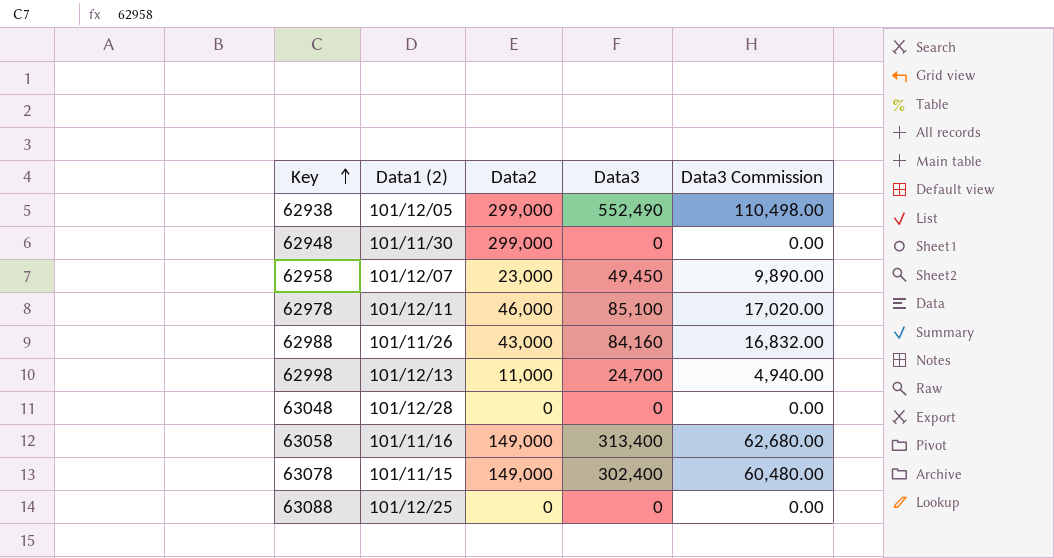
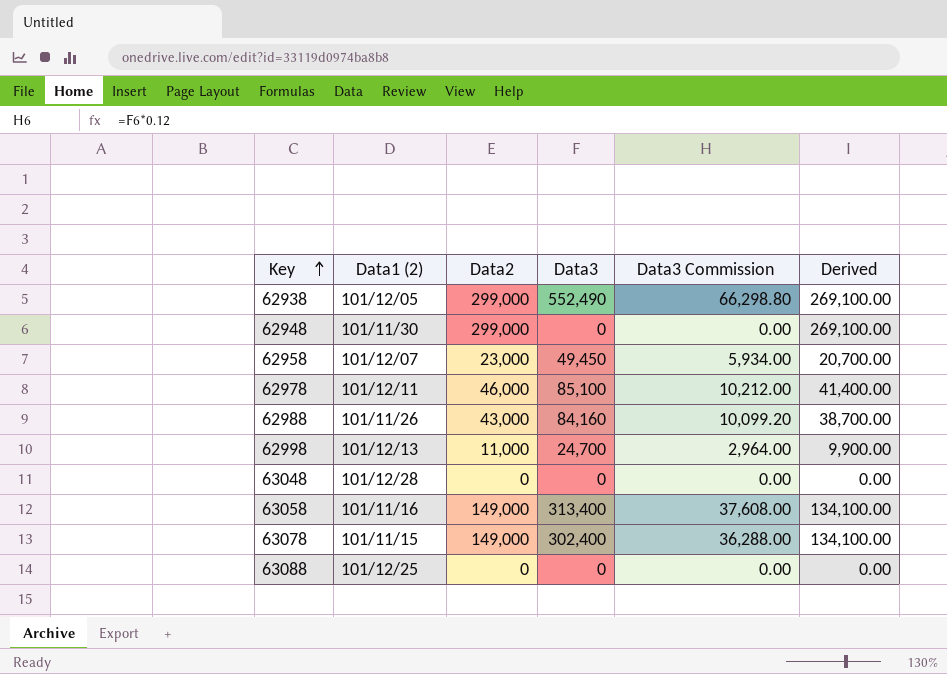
column Data3 Commission | formula: [Data3] * 0.2 -> [Data3] * 0.12
column Derived | formula: none -> [Data2] * 0.9

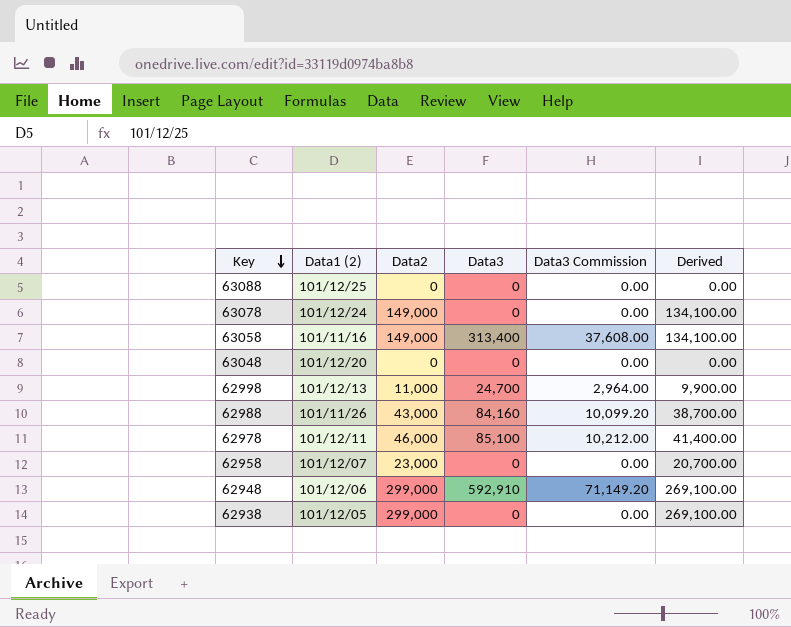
row order: Key ascending -> Key descending
63078 | Data1 (2): 101/11/15 -> 101/12/24
63078 | Data3: 302,400 -> 0
63078 | Data3 Commission: 36,288.00 -> 0.00
63048 | Data1 (2): 101/12/28 -> 101/12/20
62958 | Data3: 49,450 -> 0
62958 | Data3 Commission: 5,934.00 -> 0.00
62948 | Data1 (2): 101/11/30 -> 101/12/06
62948 | Data3: 0 -> 592,910
62948 | Data3 Commission: 0.00 -> 71,149.20
62938 | Data3: 552,490 -> 0
62938 | Data3 Commission: 66,298.80 -> 0.00

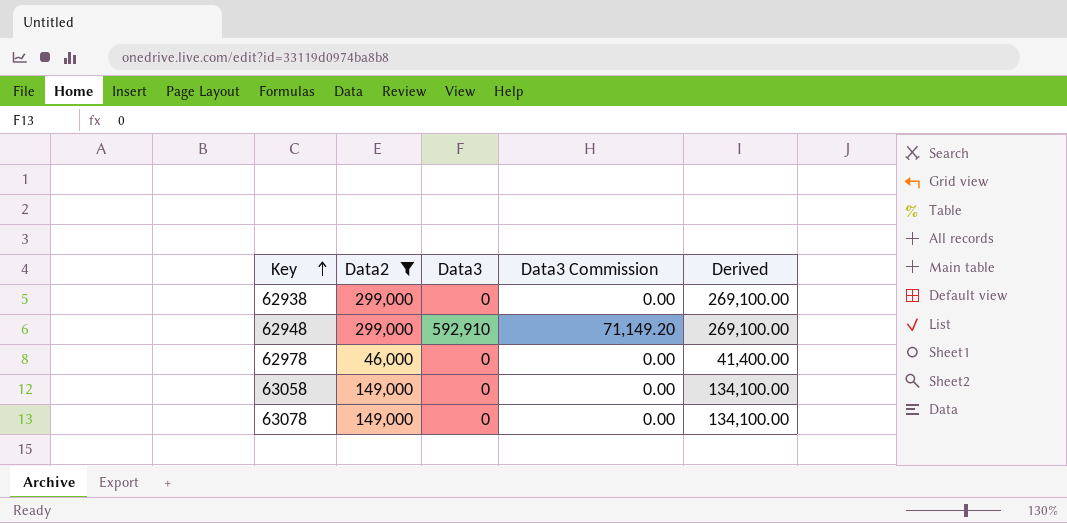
filter: none -> Data2 >= 46,000
row order: Key descending -> Key ascending
column Data1 (2) | position: 2 -> none
62978 | Data3: 85,100 -> 0
62978 | Data3 Commission: 10,212.00 -> 0.00
63058 | Data3: 313,400 -> 0
63058 | Data3 Commission: 37,608.00 -> 0.00

